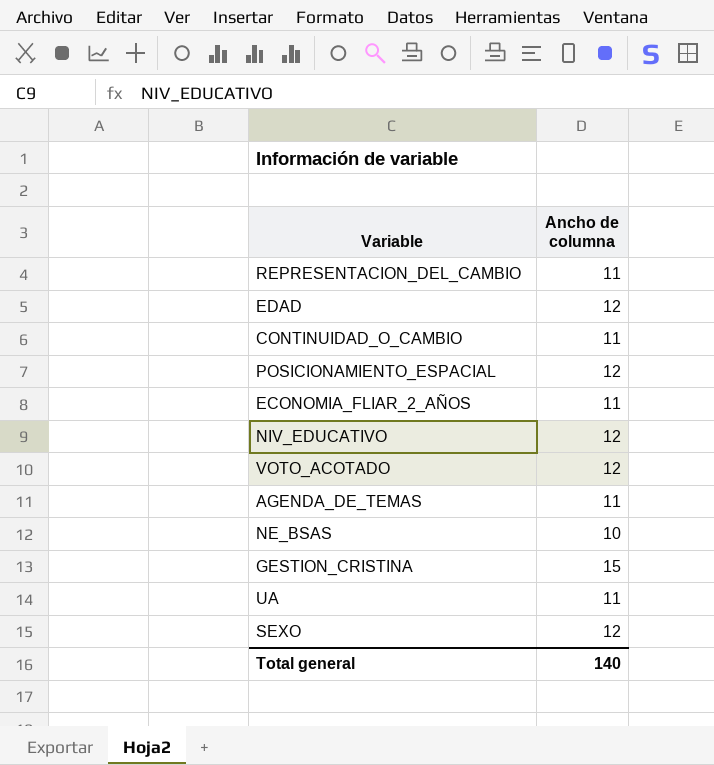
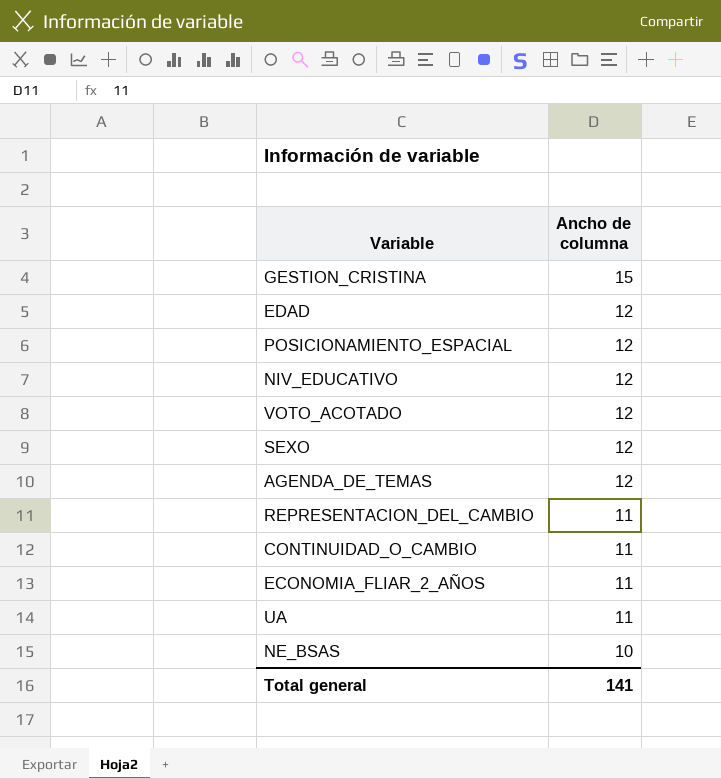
row order: none -> Ancho de columna descending
AGENDA_DE_TEMAS | Ancho de columna: 11 -> 12
Total general | Ancho de columna: 140 -> 141

